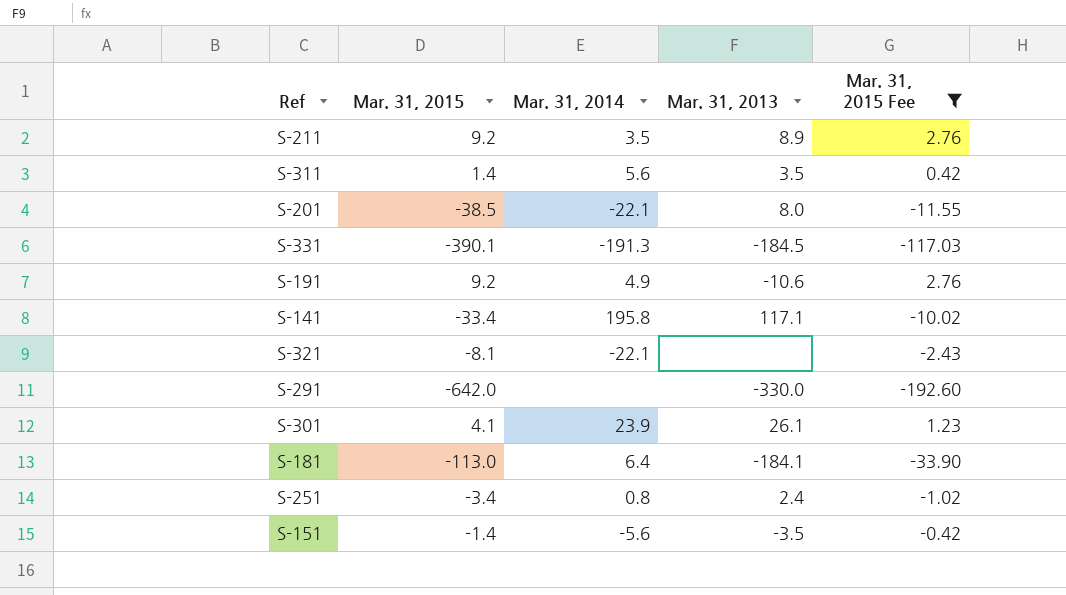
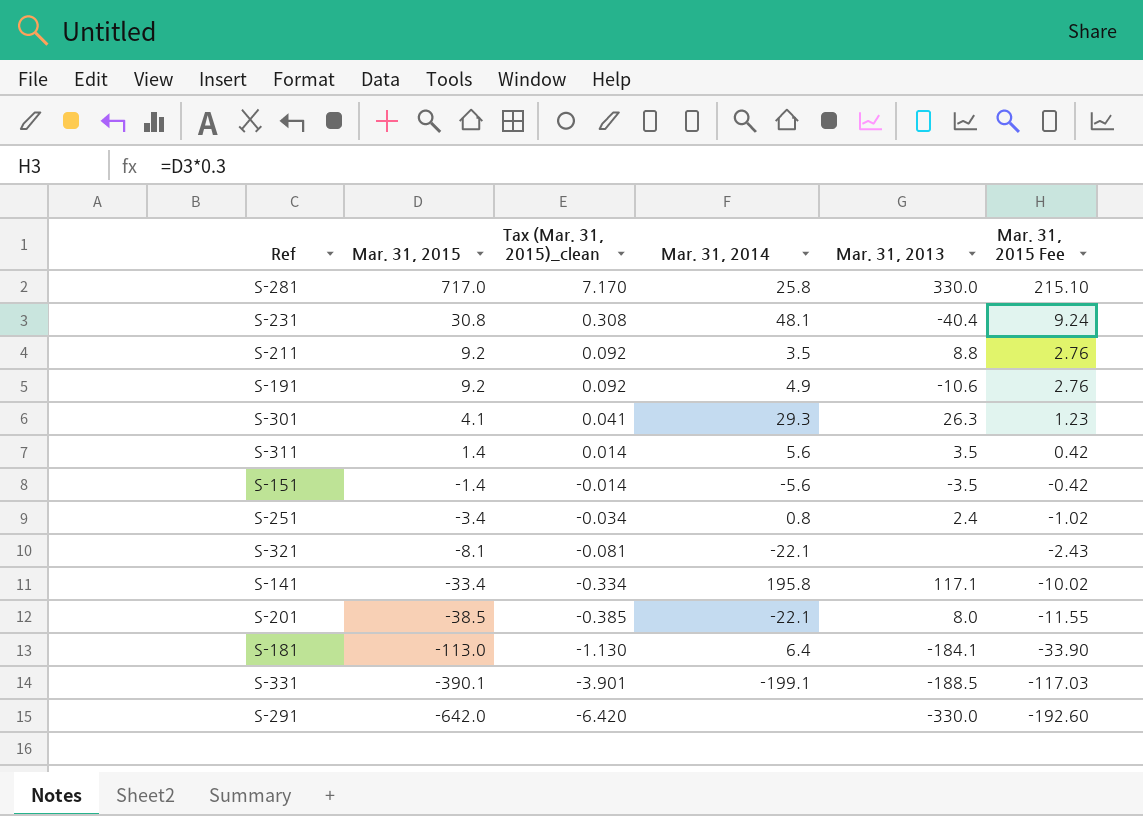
filter: Mar. 31, 2015 Fee <= 2.76 -> none
row order: none -> Mar. 31, 2015 descending
column Tax (Mar. 31, 2015)_clean | formula: none -> [Mar. 31, 2015] * 0.01
S-211 | Mar. 31, 2013: 8.9 -> 8.8
S-301 | Mar. 31, 2014: 23.9 -> 29.3
S-301 | Mar. 31, 2013: 26.1 -> 26.3
S-331 | Mar. 31, 2014: -191.3 -> -199.1
S-331 | Mar. 31, 2013: -184.5 -> -188.5

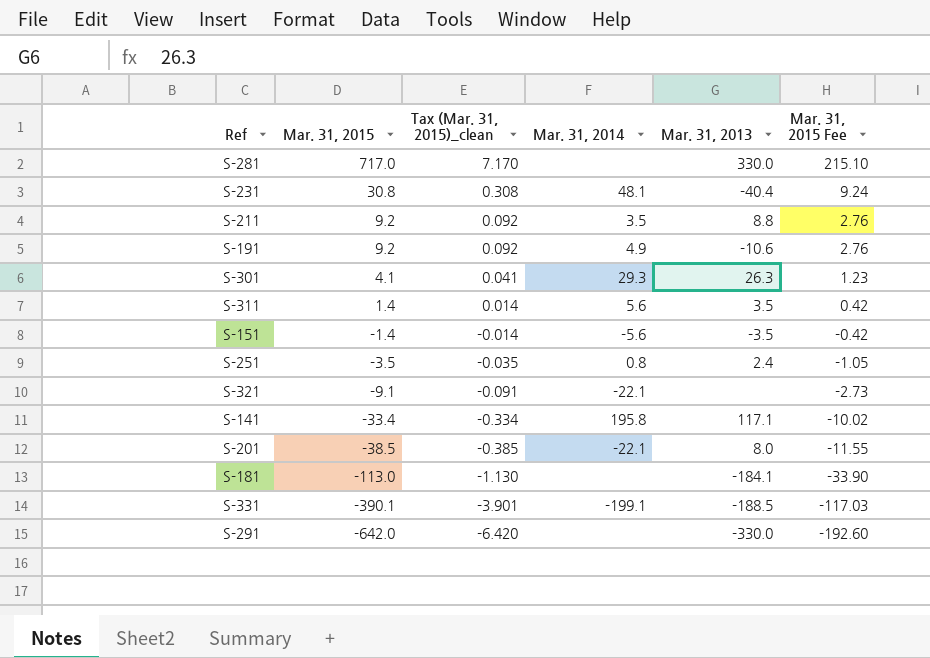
S-281 | Mar. 31, 2014: 25.8 -> none
S-251 | Mar. 31, 2015: -3.4 -> -3.5
S-251 | Tax (Mar. 31, 2015)_clean: -0.034 -> -0.035
S-251 | Mar. 31, 2015 Fee: -1.02 -> -1.05
S-321 | Mar. 31, 2015: -8.1 -> -9.1
S-321 | Tax (Mar. 31, 2015)_clean: -0.081 -> -0.091
S-321 | Mar. 31, 2015 Fee: -2.43 -> -2.73
S-181 | Mar. 31, 2014: 6.4 -> none

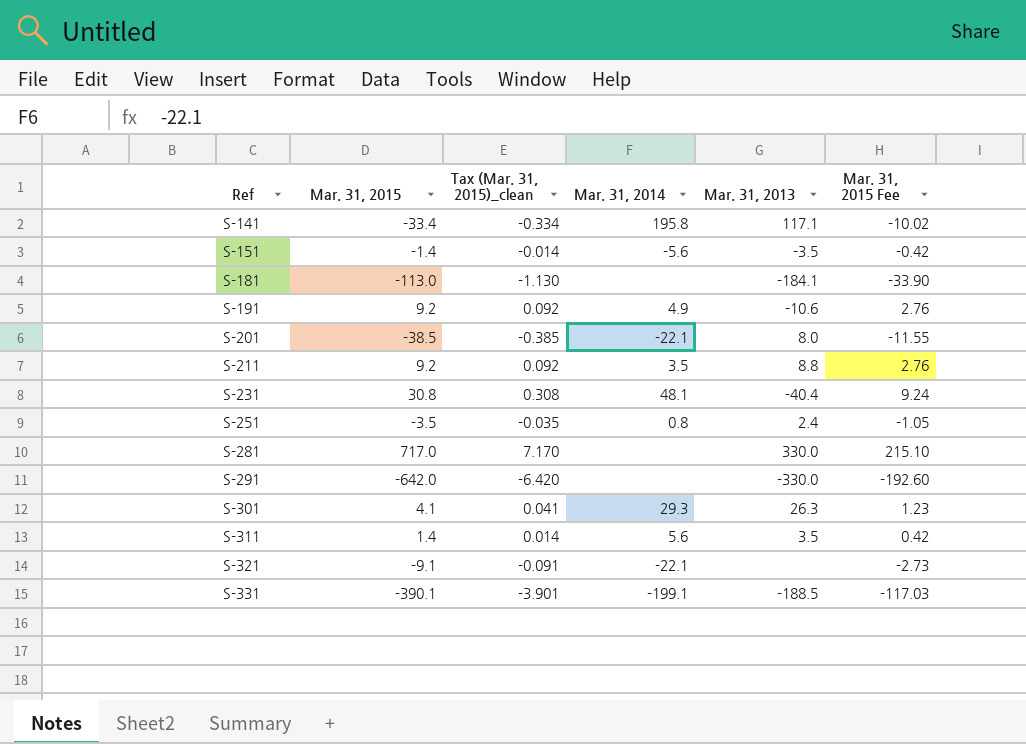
row order: Mar. 31, 2015 descending -> Ref ascending

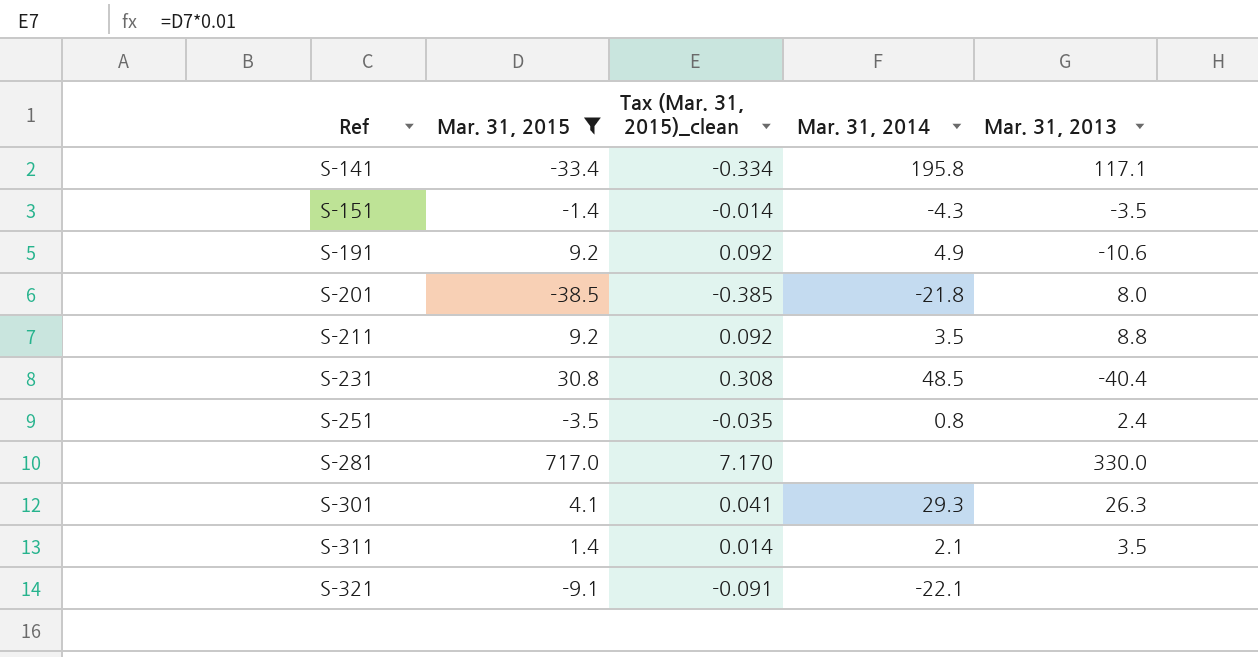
filter: none -> Mar. 31, 2015 >= -38.5
column Mar. 31, 2015 Fee | formula: [Mar. 31, 2015] * 0.3 -> none
S-151 | Mar. 31, 2014: -5.6 -> -4.3
S-201 | Mar. 31, 2014: -22.1 -> -21.8
S-231 | Mar. 31, 2014: 48.1 -> 48.5
S-311 | Mar. 31, 2014: 5.6 -> 2.1

